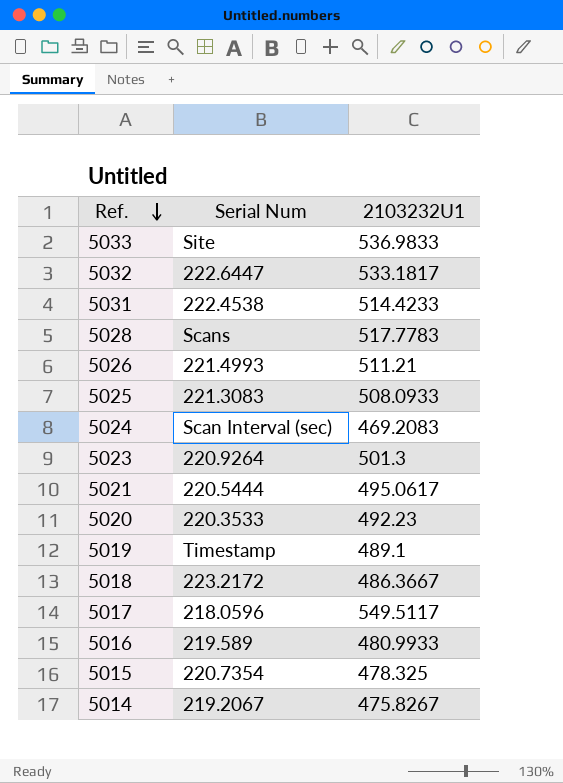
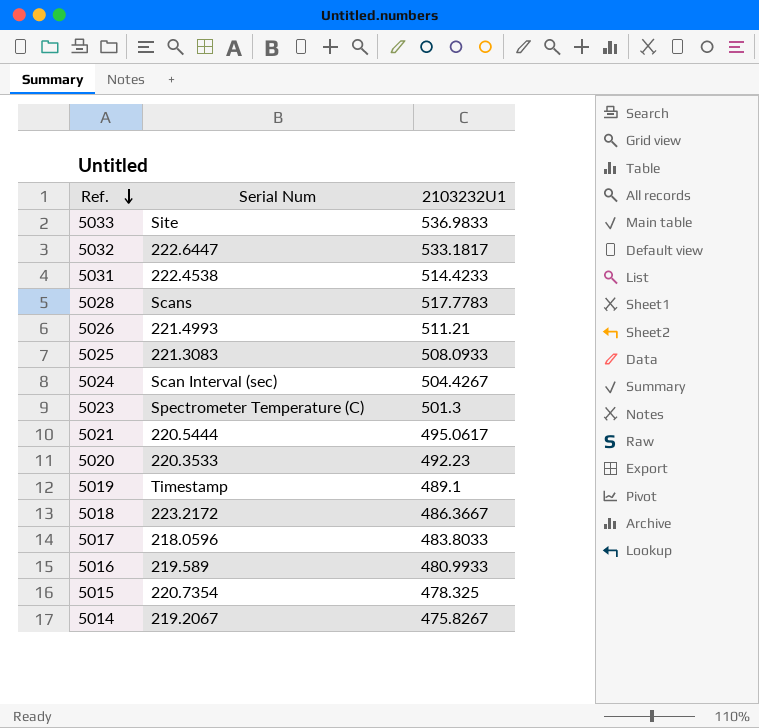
5024 | 2103232U1: 469.2083 -> 504.4267
5023 | Serial Num: 220.9264 -> Spectrometer Temperature (C)
5017 | 2103232U1: 549.5117 -> 483.8033

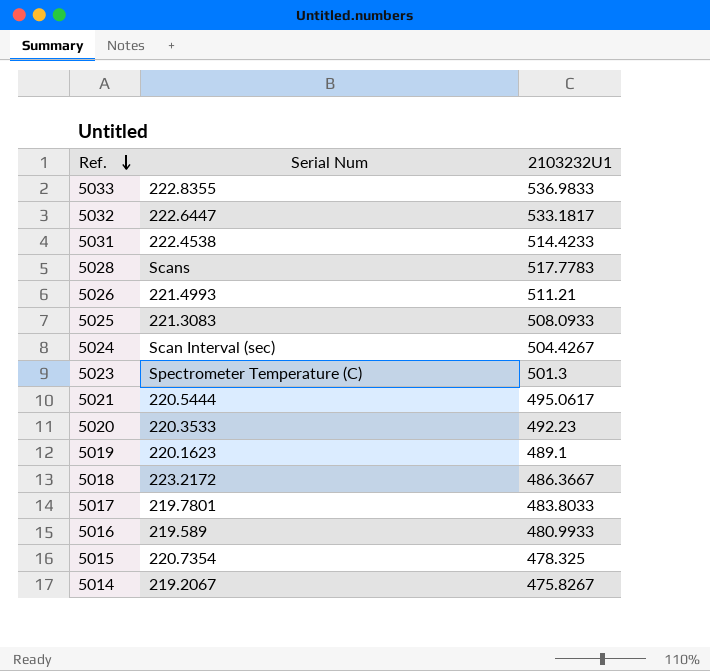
5033 | Serial Num: Site -> 222.8355
5019 | Serial Num: Timestamp -> 220.1623
5017 | Serial Num: 218.0596 -> 219.7801

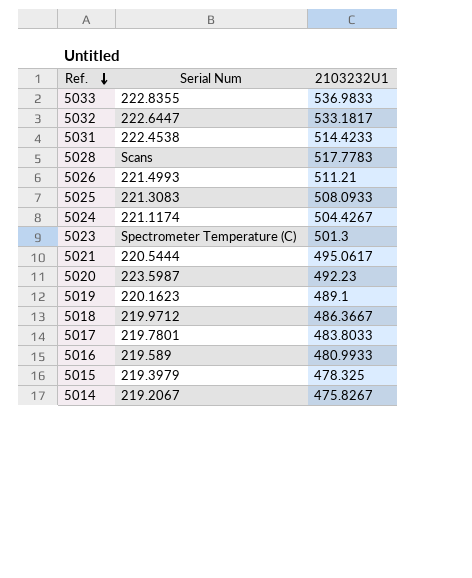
5024 | Serial Num: Scan Interval (sec) -> 221.1174
5020 | Serial Num: 220.3533 -> 223.5987
5018 | Serial Num: 223.2172 -> 219.9712
5015 | Serial Num: 220.7354 -> 219.3979

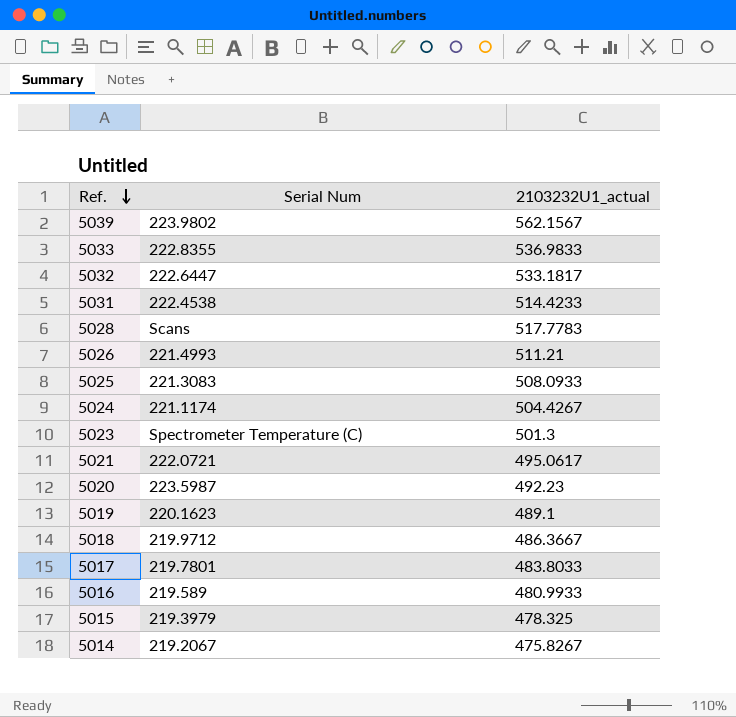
column name: 2103232U1 -> 2103232U1_actual
row 5039: none -> 223.9802 | 562.1567
5021 | Serial Num: 220.5444 -> 222.0721

